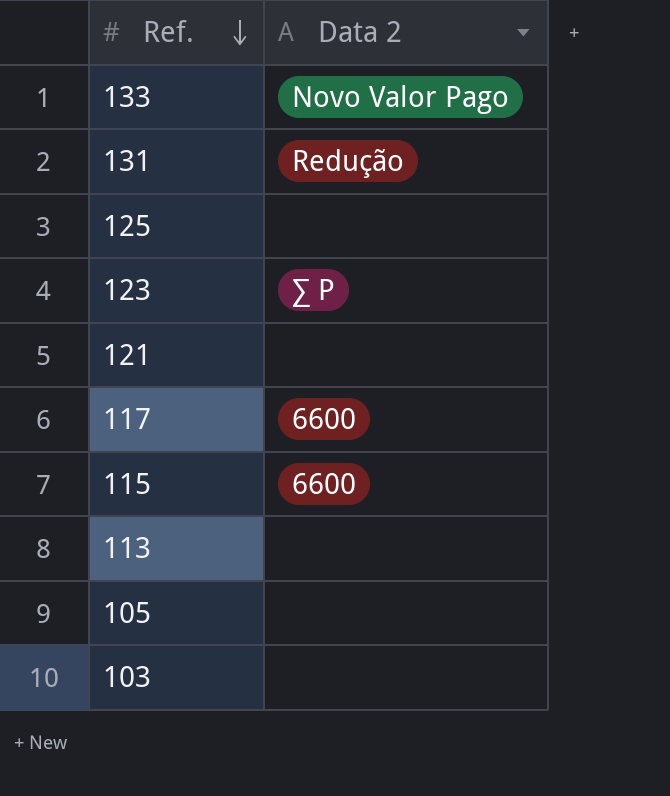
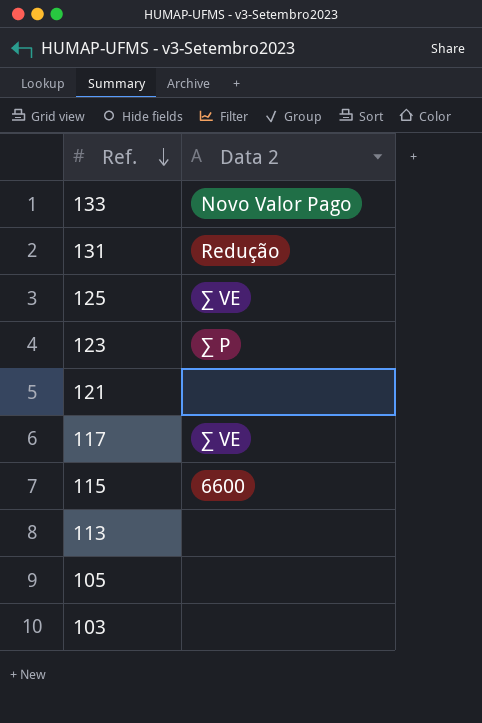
125 | Data 2: none -> ∑ VE
117 | Data 2: 6600 -> ∑ VE

